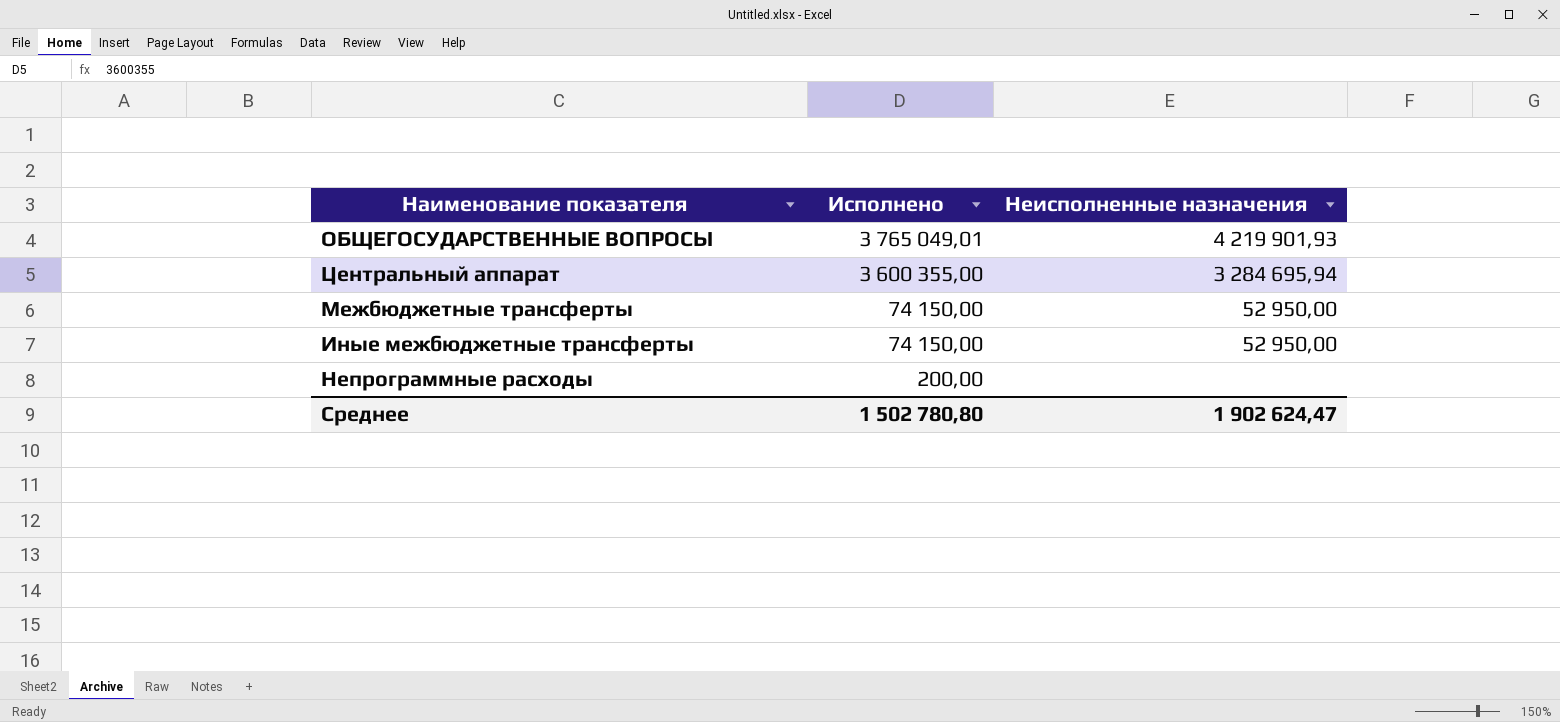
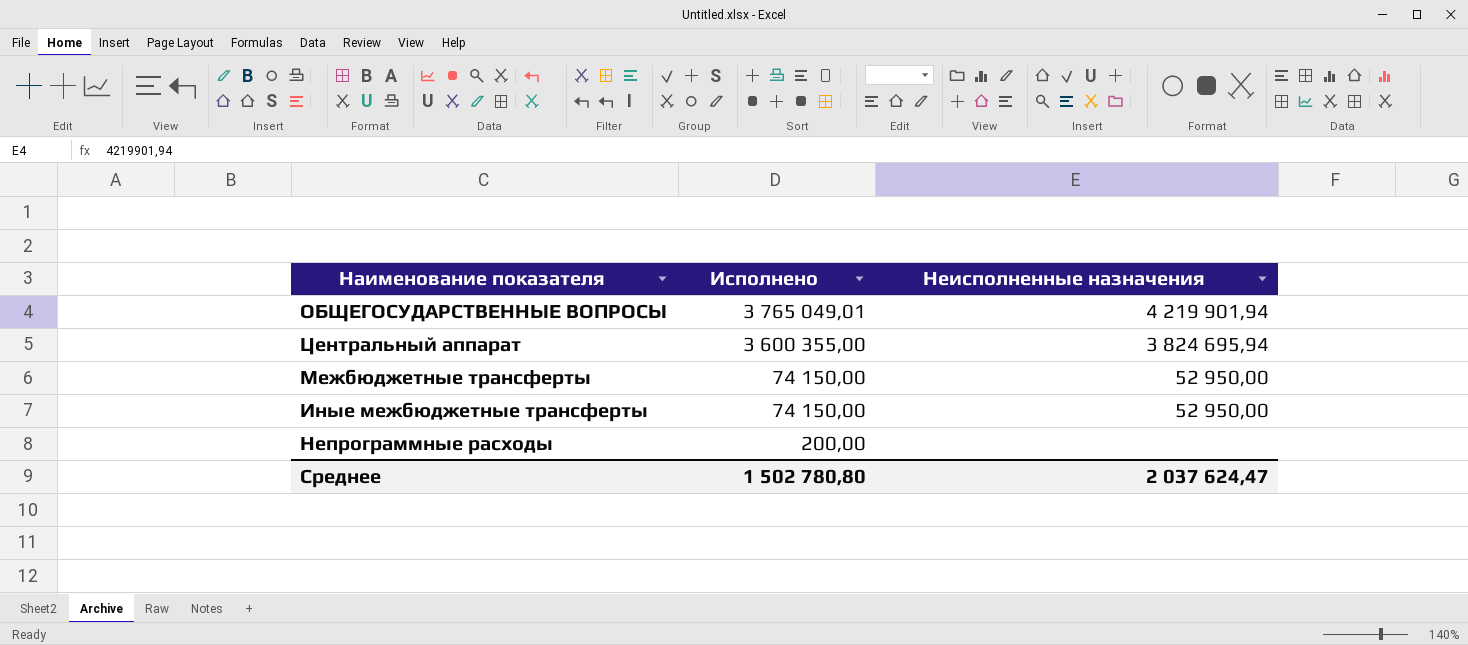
ОБЩЕГОСУДАРСТВЕННЫЕ ВОПРОСЫ | Неисполненные назначения: 4 219 901,93 -> 4 219 901,94
Центральный аппарат | Неисполненные назначения: 3 284 695,94 -> 3 824 695,94
Среднее | Неисполненные назначения: 1 902 624,47 -> 2 037 624,47

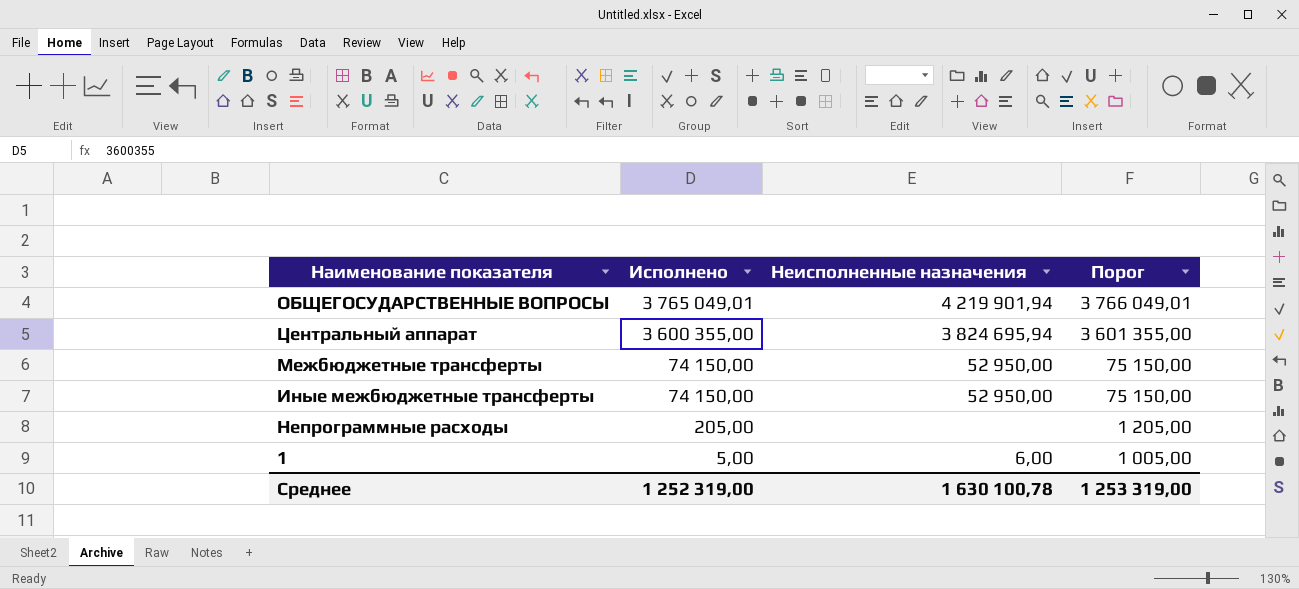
column Порог | formula: none -> [Исполнено] + 1000
Непрограммные расходы | Исполнено: 200,00 -> 205,00
row 1: none -> 5,00 | 6,00 | 1 005,00
Среднее | Исполнено: 1 502 780,80 -> 1 252 319,00
Среднее | Неисполненные назначения: 2 037 624,47 -> 1 630 100,78

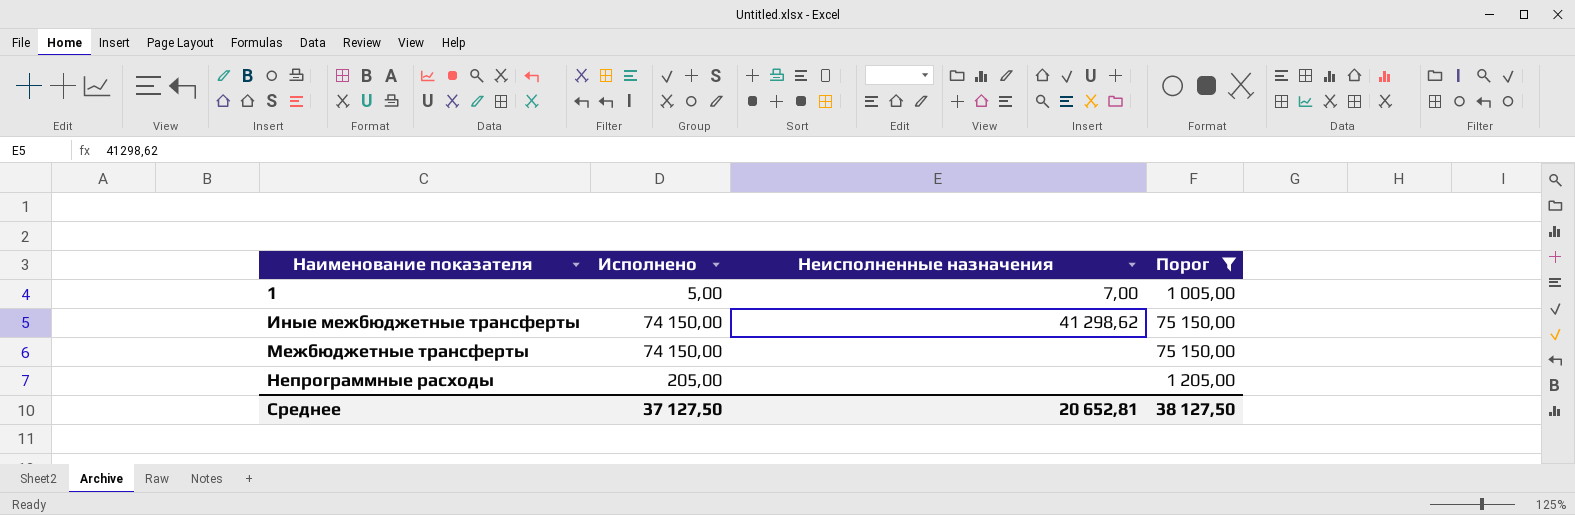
filter: none -> Порог <= 75 150,00
row order: Исполнено descending -> Наименование показателя ascending
1 | Неисполненные назначения: 6,00 -> 7,00
Иные межбюджетные трансферты | Неисполненные назначения: 52 950,00 -> 41 298,62
Межбюджетные трансферты | Неисполненные назначения: 52 950,00 -> none
Среднее | Исполнено: 1 252 319,00 -> 37 127,50
Среднее | Неисполненные назначения: 1 630 100,78 -> 20 652,81
Среднее | Порог: 1 253 319,00 -> 38 127,50

